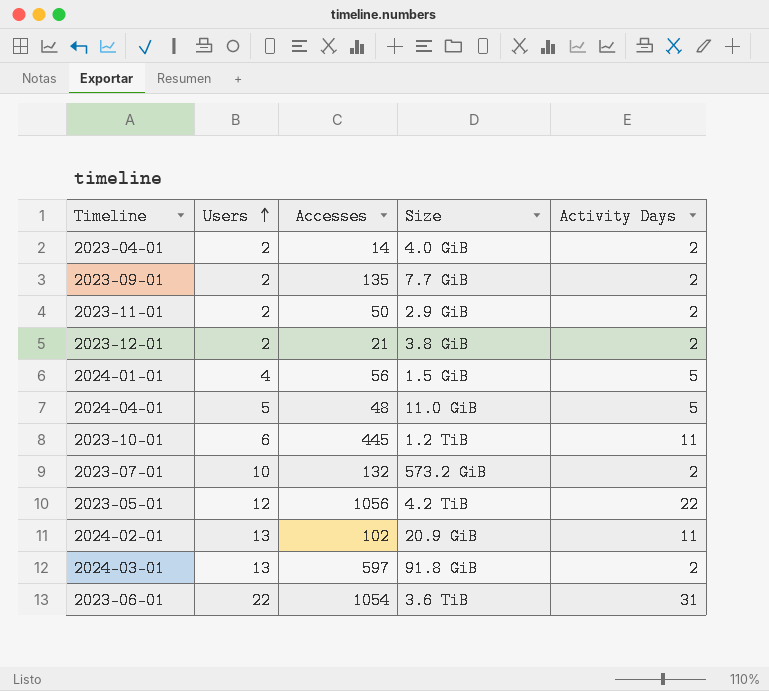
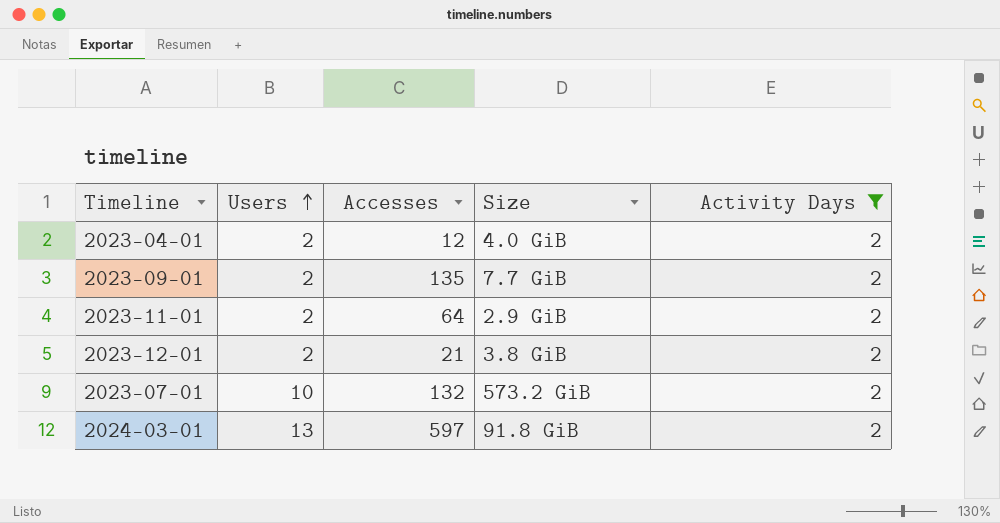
filter: none -> Activity Days = 2
2023-04-01 | Accesses: 14 -> 12
2023-11-01 | Accesses: 50 -> 64

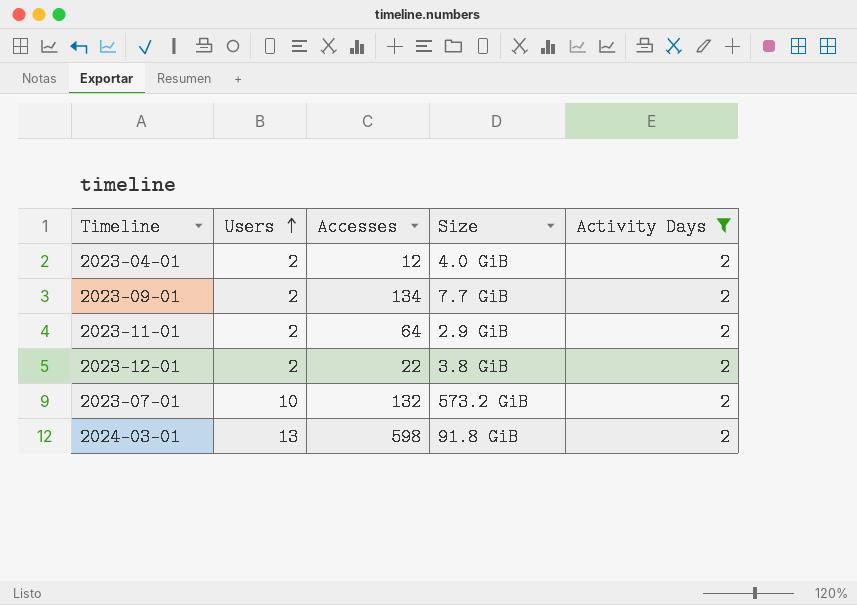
2023-09-01 | Accesses: 135 -> 134
2023-12-01 | Accesses: 21 -> 22
2024-03-01 | Accesses: 597 -> 598

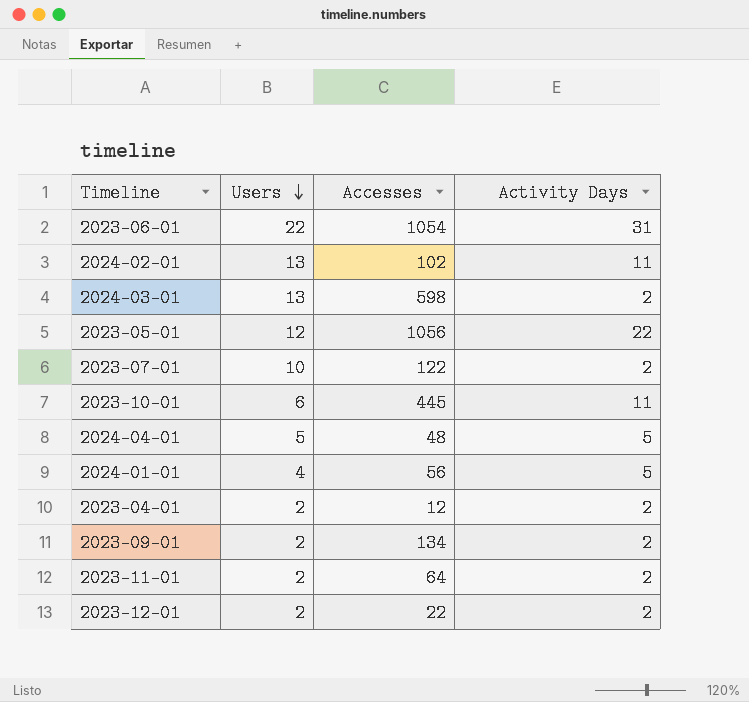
filter: Activity Days = 2 -> none
row order: Users ascending -> Users descending
column Size | position: 4 -> none
2023-07-01 | Accesses: 132 -> 122

